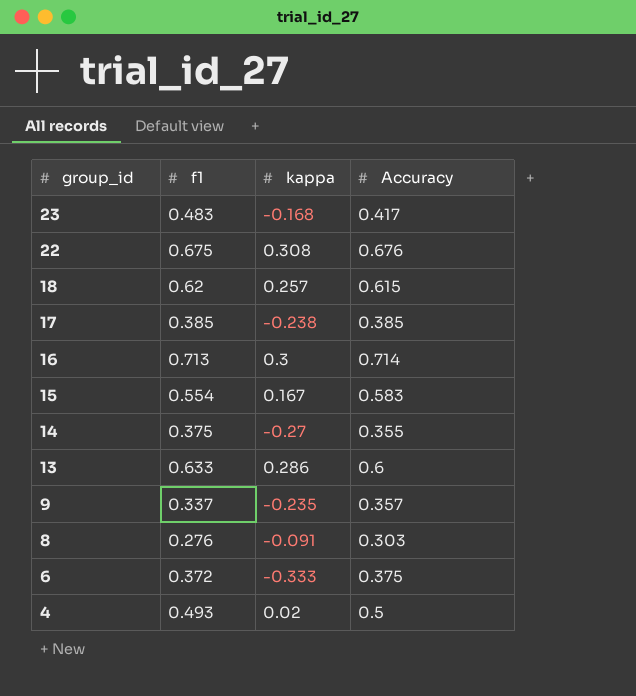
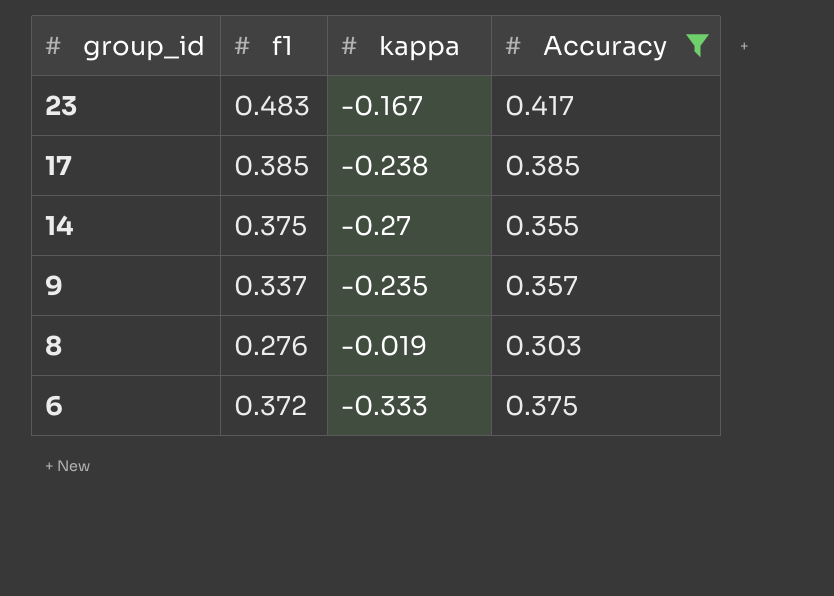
filter: none -> Accuracy <= 0.417
23 | kappa: -0.168 -> -0.167
8 | kappa: -0.091 -> -0.019

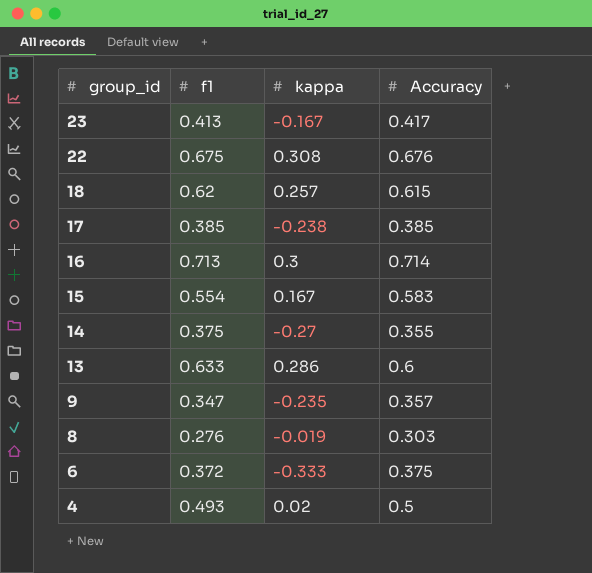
filter: Accuracy <= 0.417 -> none
23 | f1: 0.483 -> 0.413
9 | f1: 0.337 -> 0.347

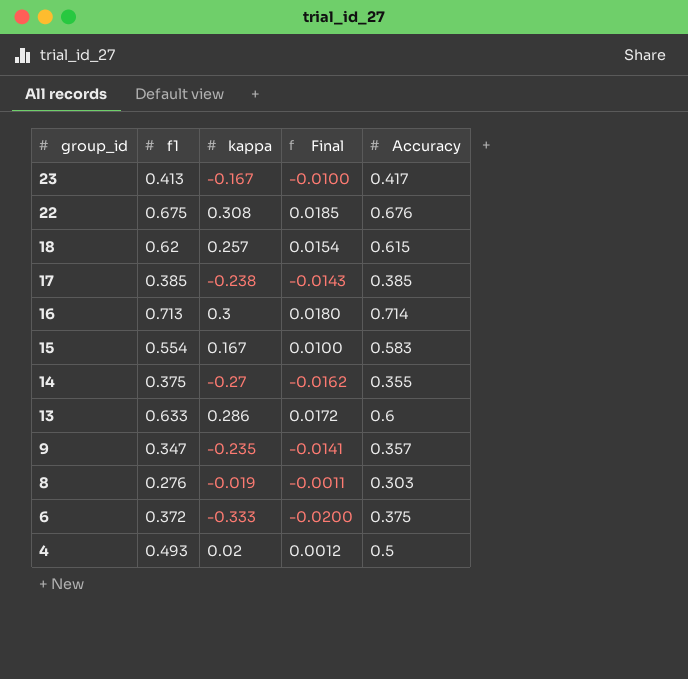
column Final | formula: none -> [kappa] * 0.06

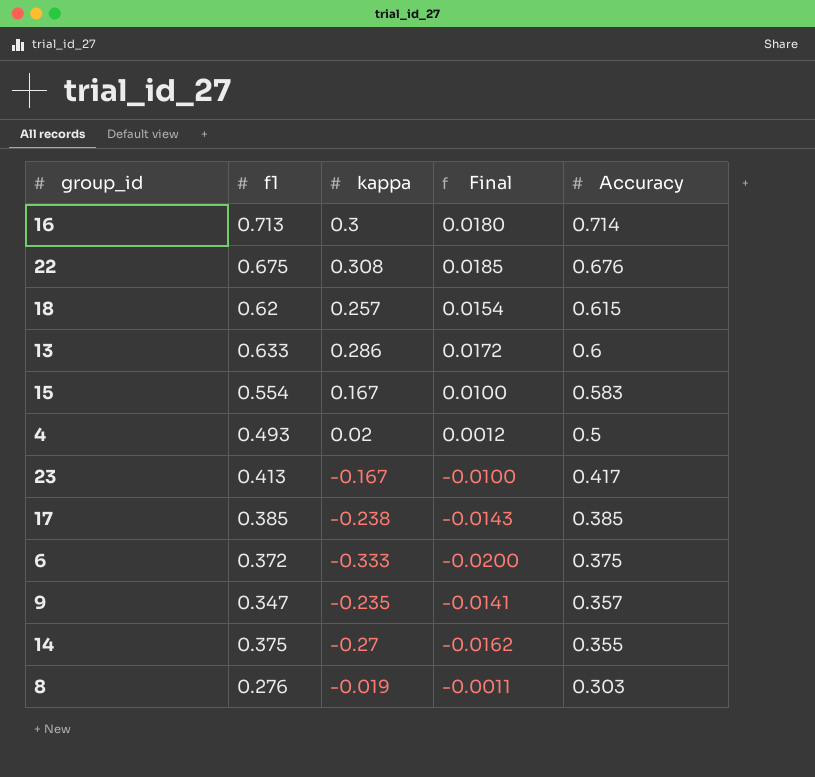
row order: group_id descending -> Accuracy descending

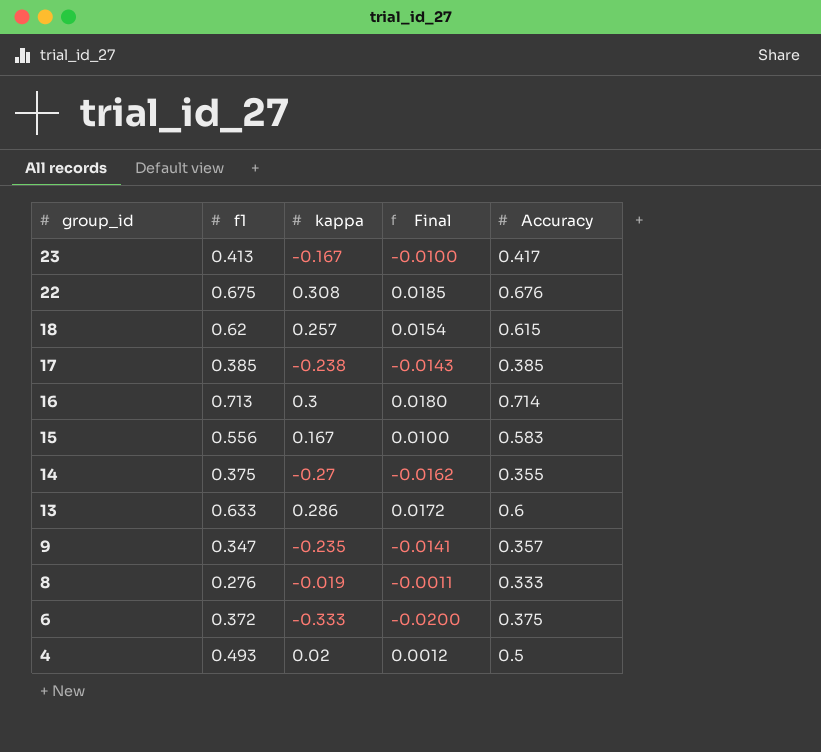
row order: Accuracy descending -> group_id descending
15 | f1: 0.554 -> 0.556
8 | Accuracy: 0.303 -> 0.333

